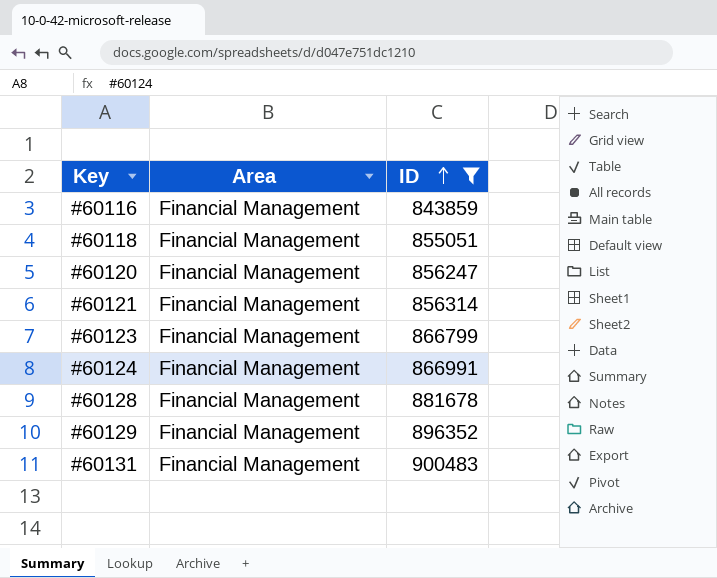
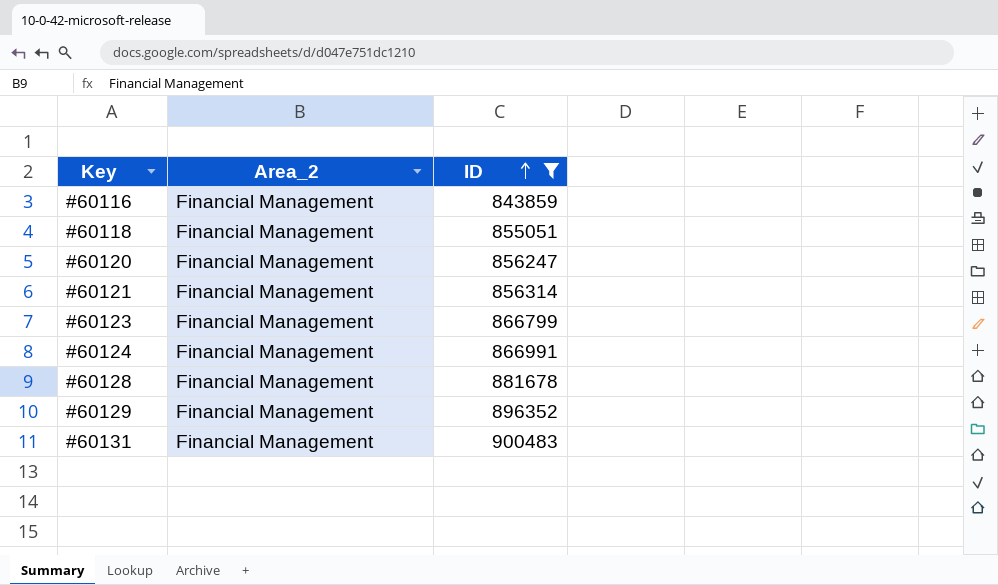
column name: Area -> Area_2

